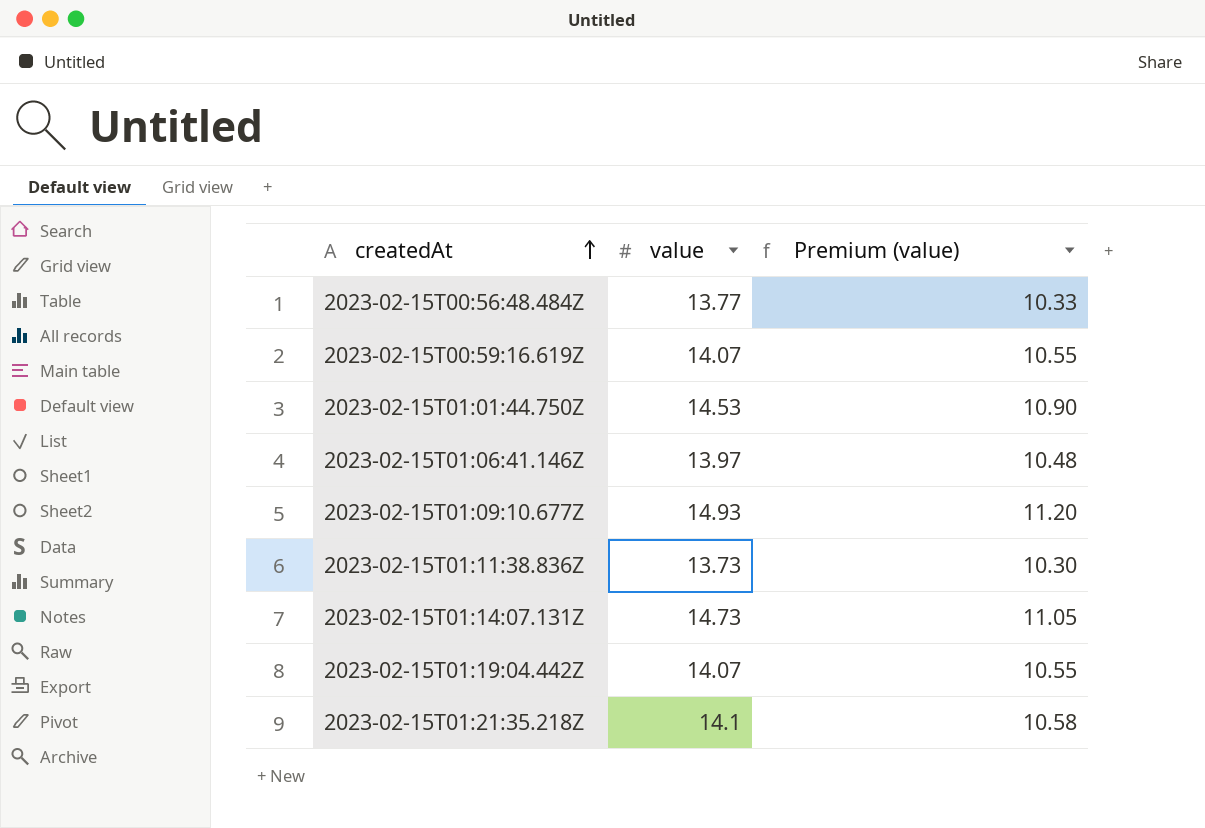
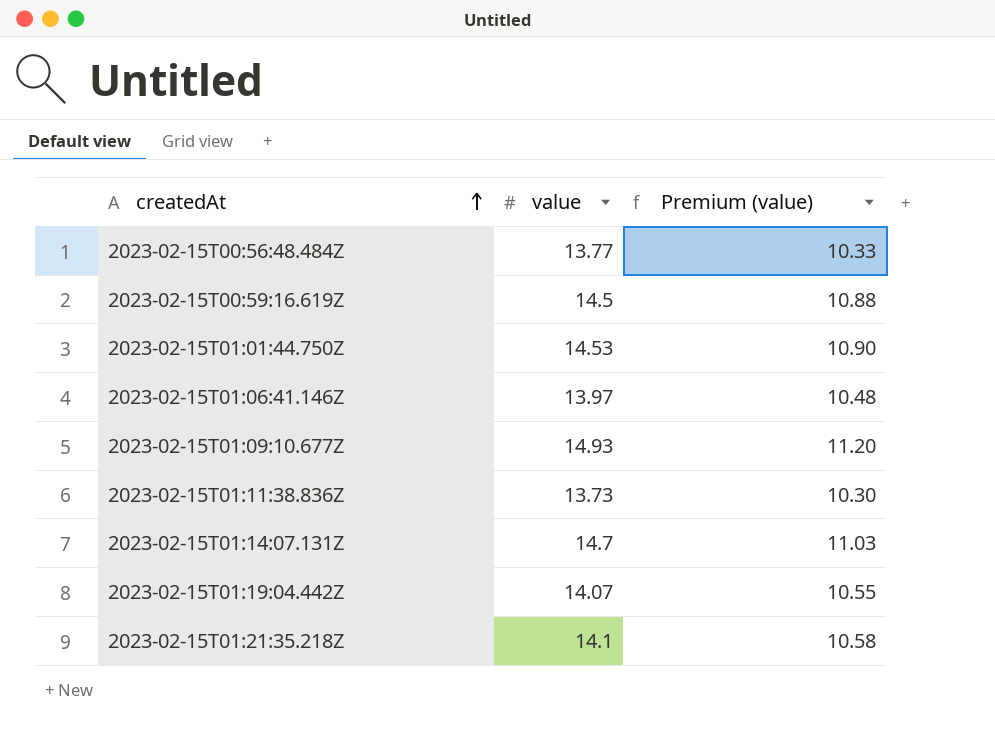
2023-02-15T00:59:16.619Z | value: 14.07 -> 14.5
2023-02-15T00:59:16.619Z | Premium (value): 10.55 -> 10.88
2023-02-15T01:14:07.131Z | value: 14.73 -> 14.7
2023-02-15T01:14:07.131Z | Premium (value): 11.05 -> 11.03

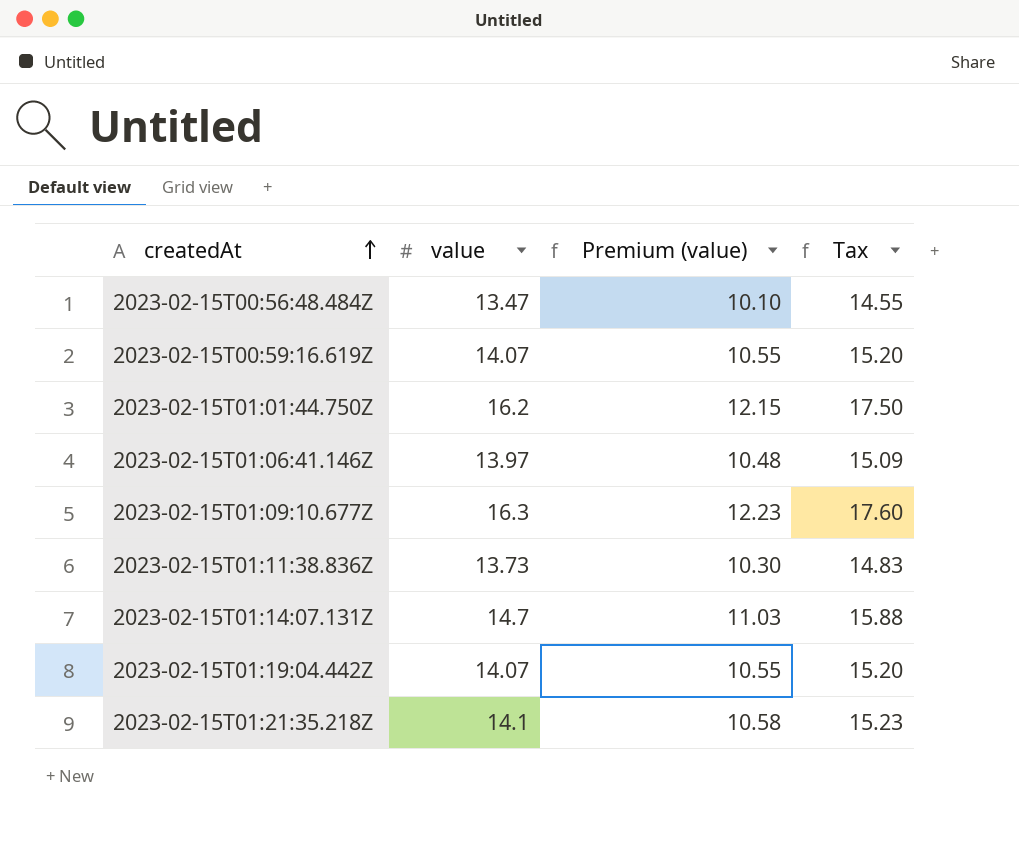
column Tax | formula: none -> [value] * 1.08
2023-02-15T00:56:48.484Z | value: 13.77 -> 13.47
2023-02-15T00:56:48.484Z | Premium (value): 10.33 -> 10.10
2023-02-15T00:59:16.619Z | value: 14.5 -> 14.07
2023-02-15T00:59:16.619Z | Premium (value): 10.88 -> 10.55
2023-02-15T01:01:44.750Z | value: 14.53 -> 16.2
2023-02-15T01:01:44.750Z | Premium (value): 10.90 -> 12.15
2023-02-15T01:09:10.677Z | value: 14.93 -> 16.3
2023-02-15T01:09:10.677Z | Premium (value): 11.20 -> 12.23

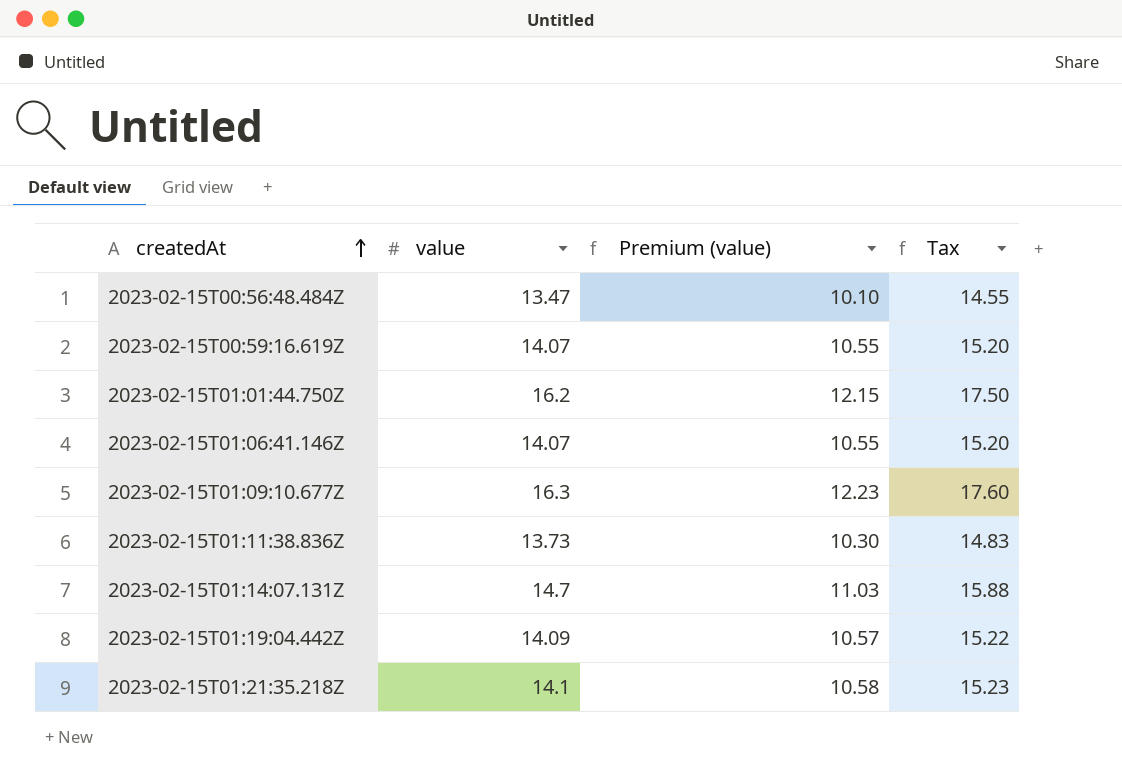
2023-02-15T01:06:41.146Z | value: 13.97 -> 14.07
2023-02-15T01:06:41.146Z | Premium (value): 10.48 -> 10.55
2023-02-15T01:06:41.146Z | Tax: 15.09 -> 15.20
2023-02-15T01:19:04.442Z | value: 14.07 -> 14.09
2023-02-15T01:19:04.442Z | Premium (value): 10.55 -> 10.57
2023-02-15T01:19:04.442Z | Tax: 15.20 -> 15.22

